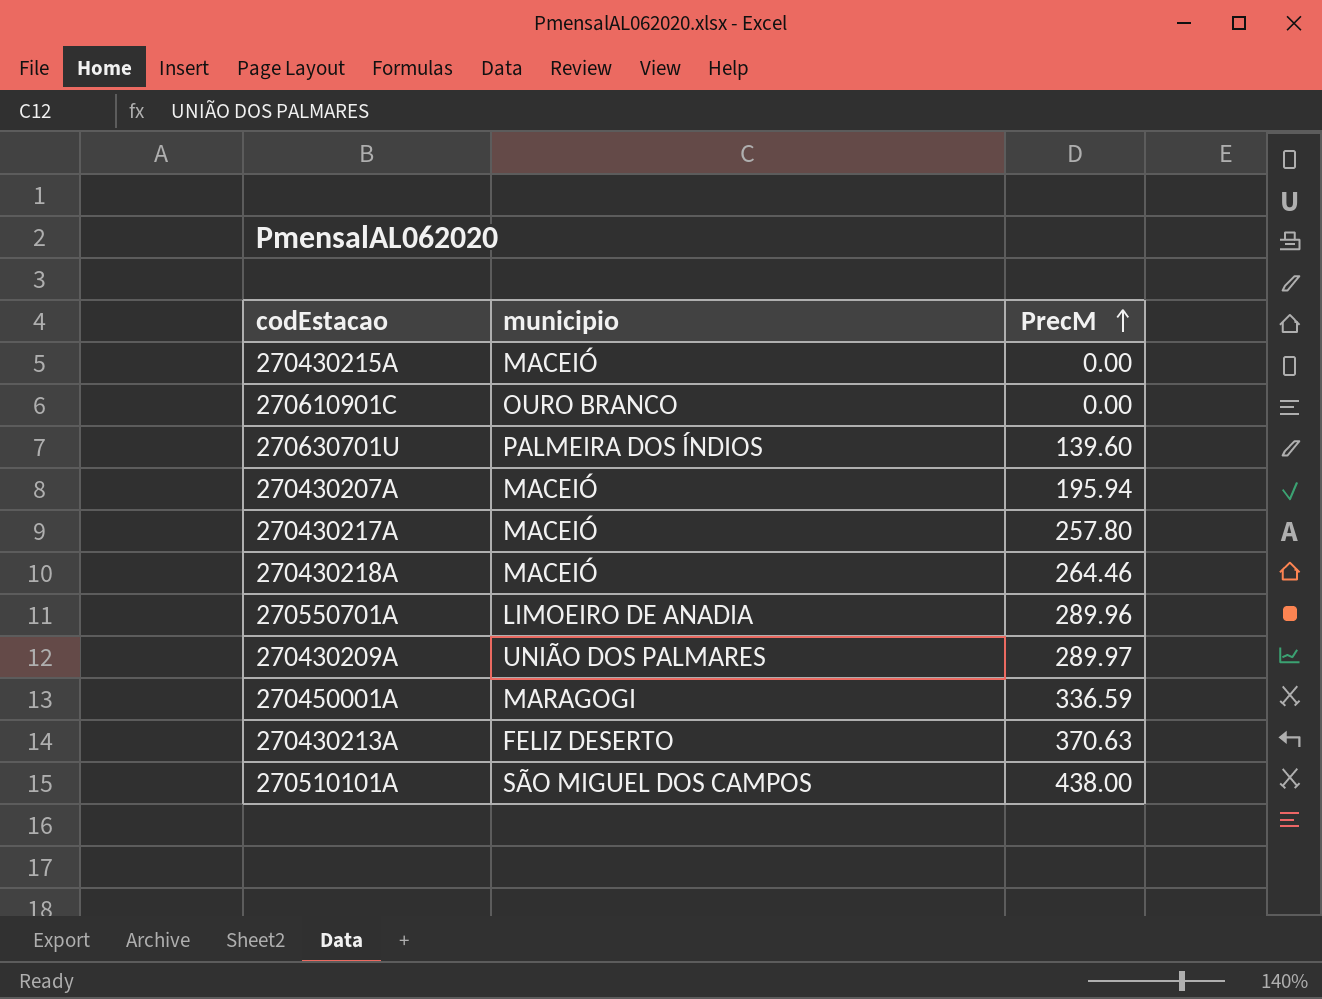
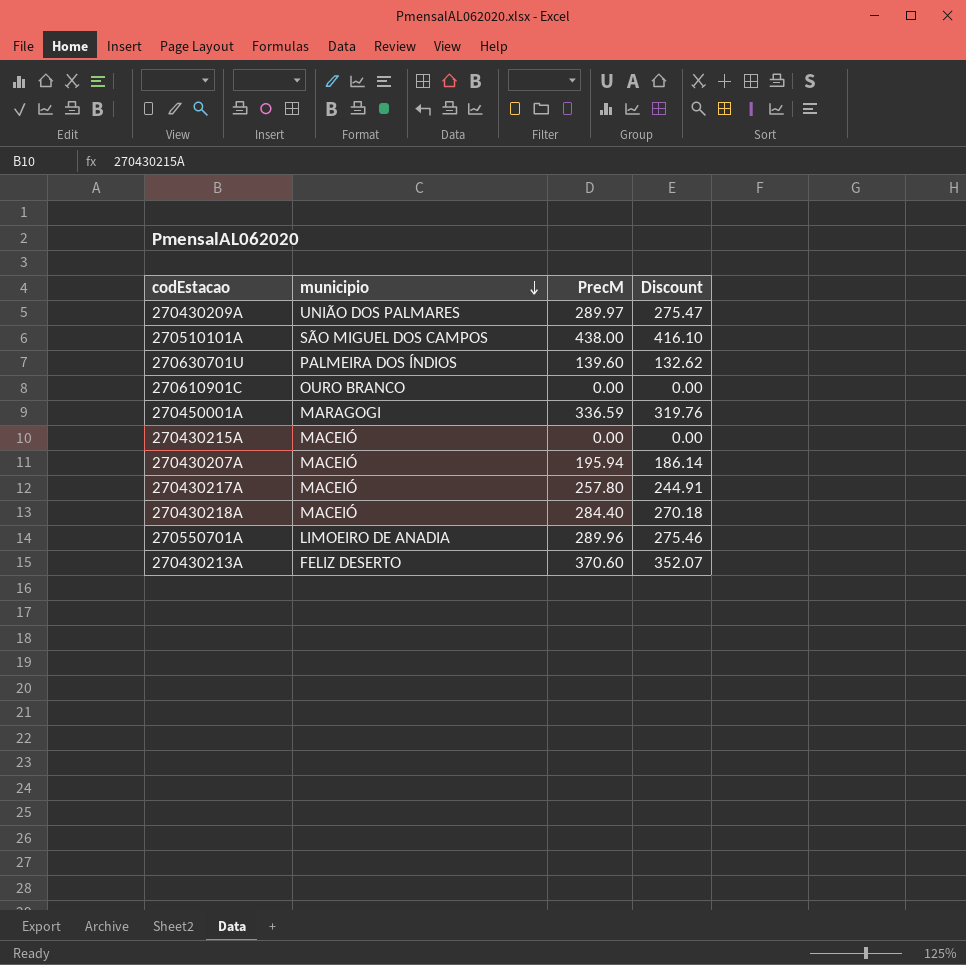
row order: PrecM ascending -> municipio descending
column Discount | formula: none -> [PrecM] * 0.95
270430218A | PrecM: 264.46 -> 284.40
270430213A | PrecM: 370.63 -> 370.60

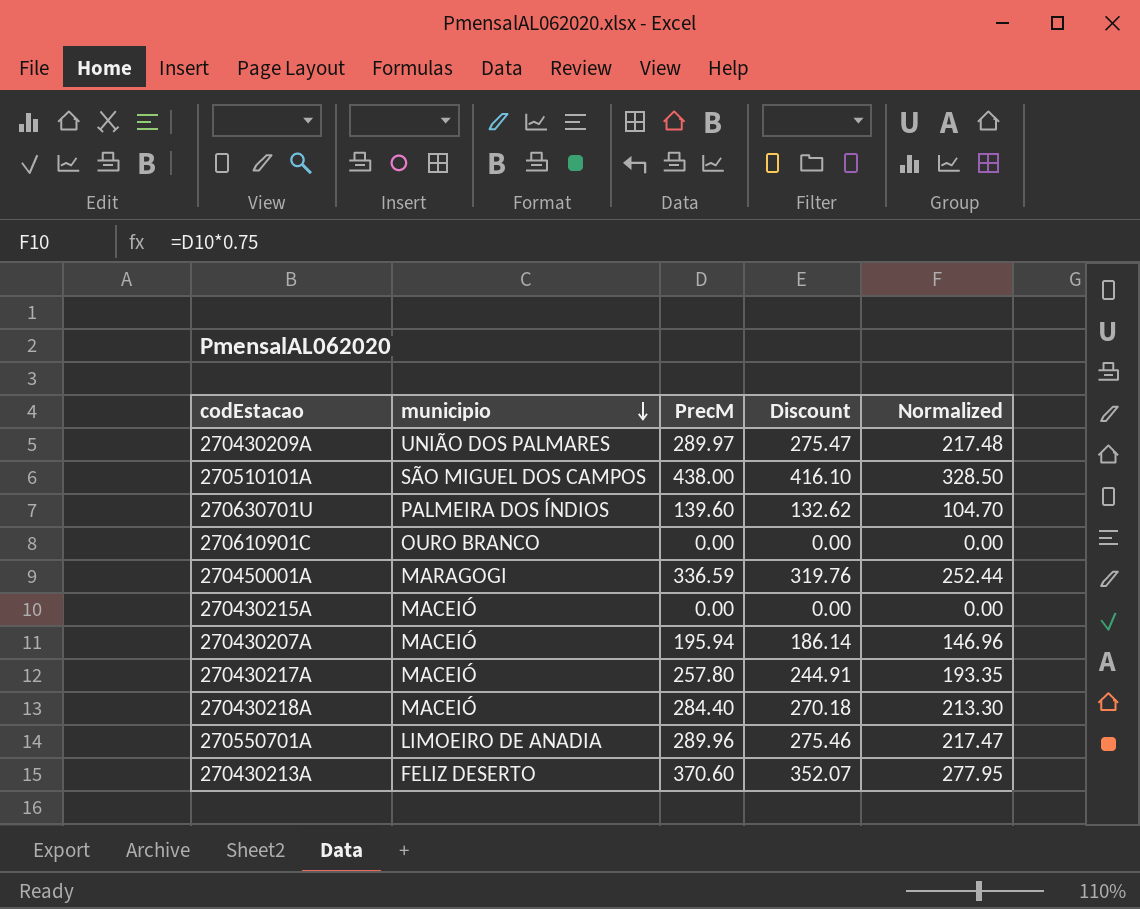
column Normalized | formula: none -> [PrecM] * 0.75

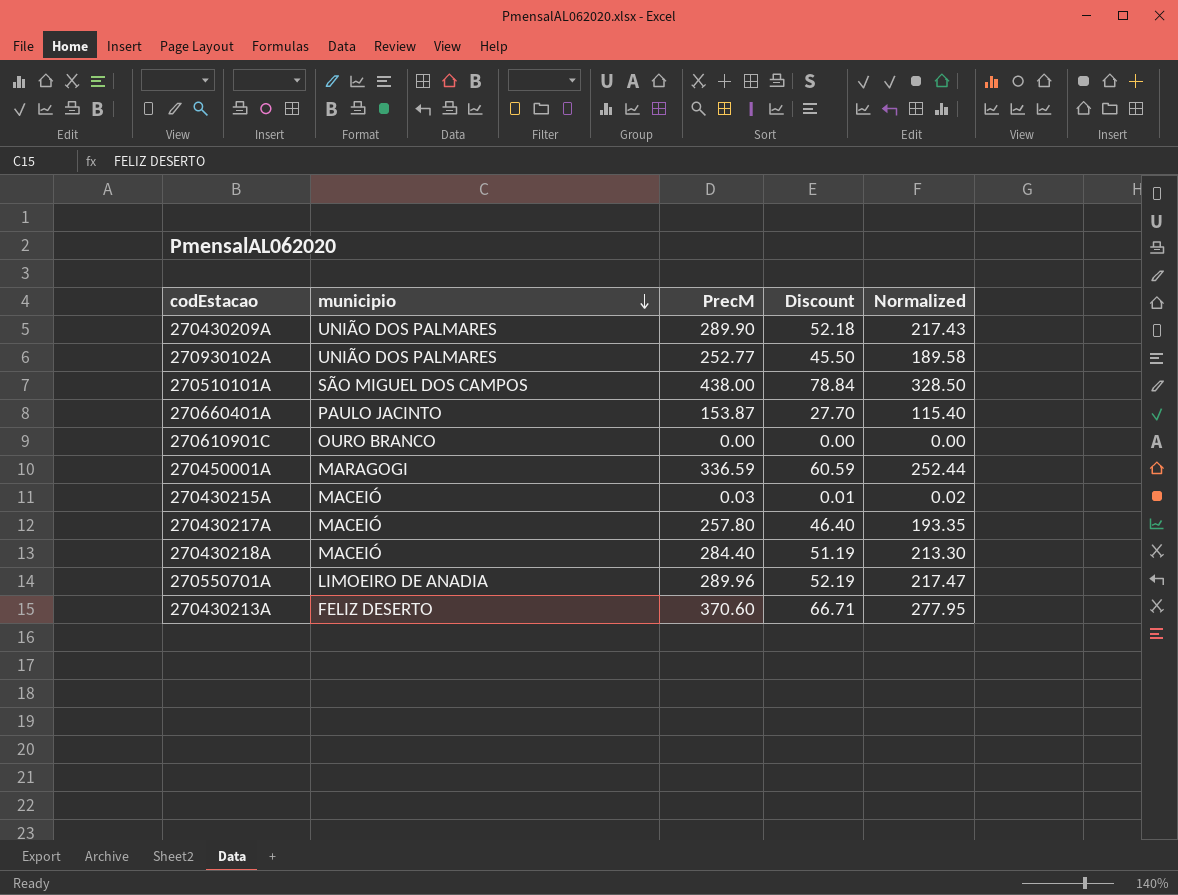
column Discount | formula: [PrecM] * 0.95 -> [PrecM] * 0.18
row 270630701U: PALMEIRA DOS ÍNDIOS | 139.60 | 132.62 | 104.70 -> none
row 270430207A: MACEIÓ | 195.94 | 186.14 | 146.96 -> none
270430209A | PrecM: 289.97 -> 289.90
270430209A | Normalized: 217.48 -> 217.43
row 270930102A: none -> UNIÃO DOS PALMARES | 252.77 | 45.50 | 189.58
row 270660401A: none -> PAULO JACINTO | 153.87 | 27.70 | 115.40
270430215A | PrecM: 0.00 -> 0.03
270430215A | Normalized: 0.00 -> 0.02

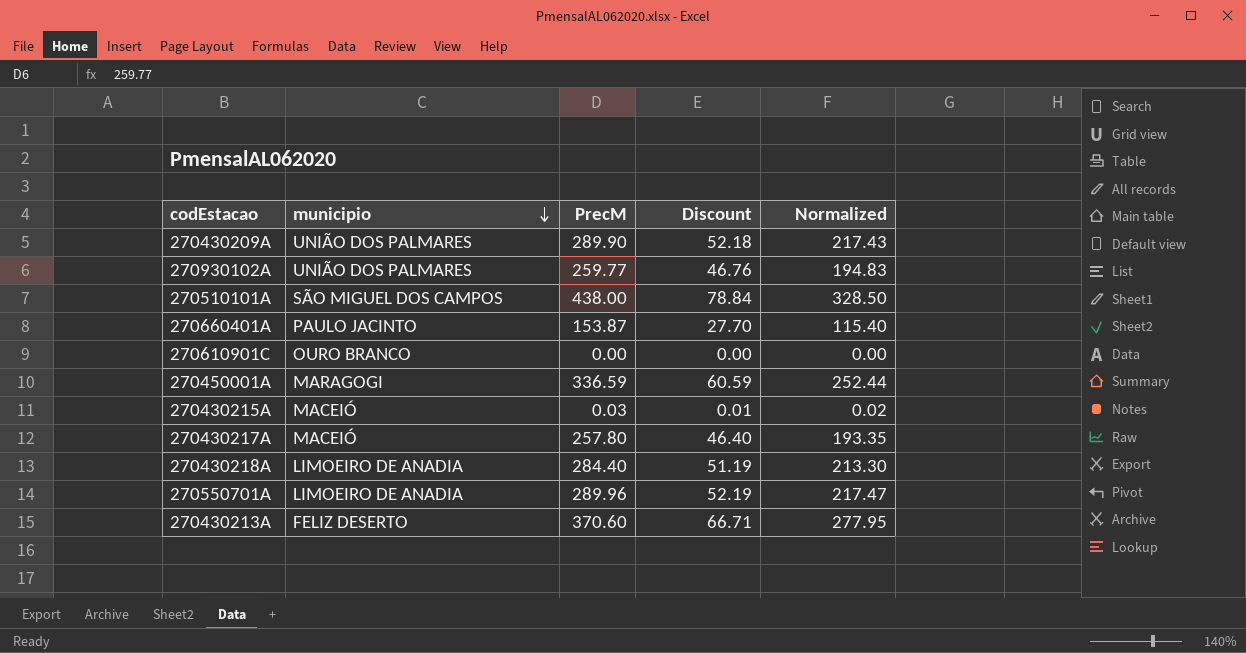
270930102A | PrecM: 252.77 -> 259.77
270930102A | Discount: 45.50 -> 46.76
270930102A | Normalized: 189.58 -> 194.83
270430218A | municipio: MACEIÓ -> LIMOEIRO DE ANADIA

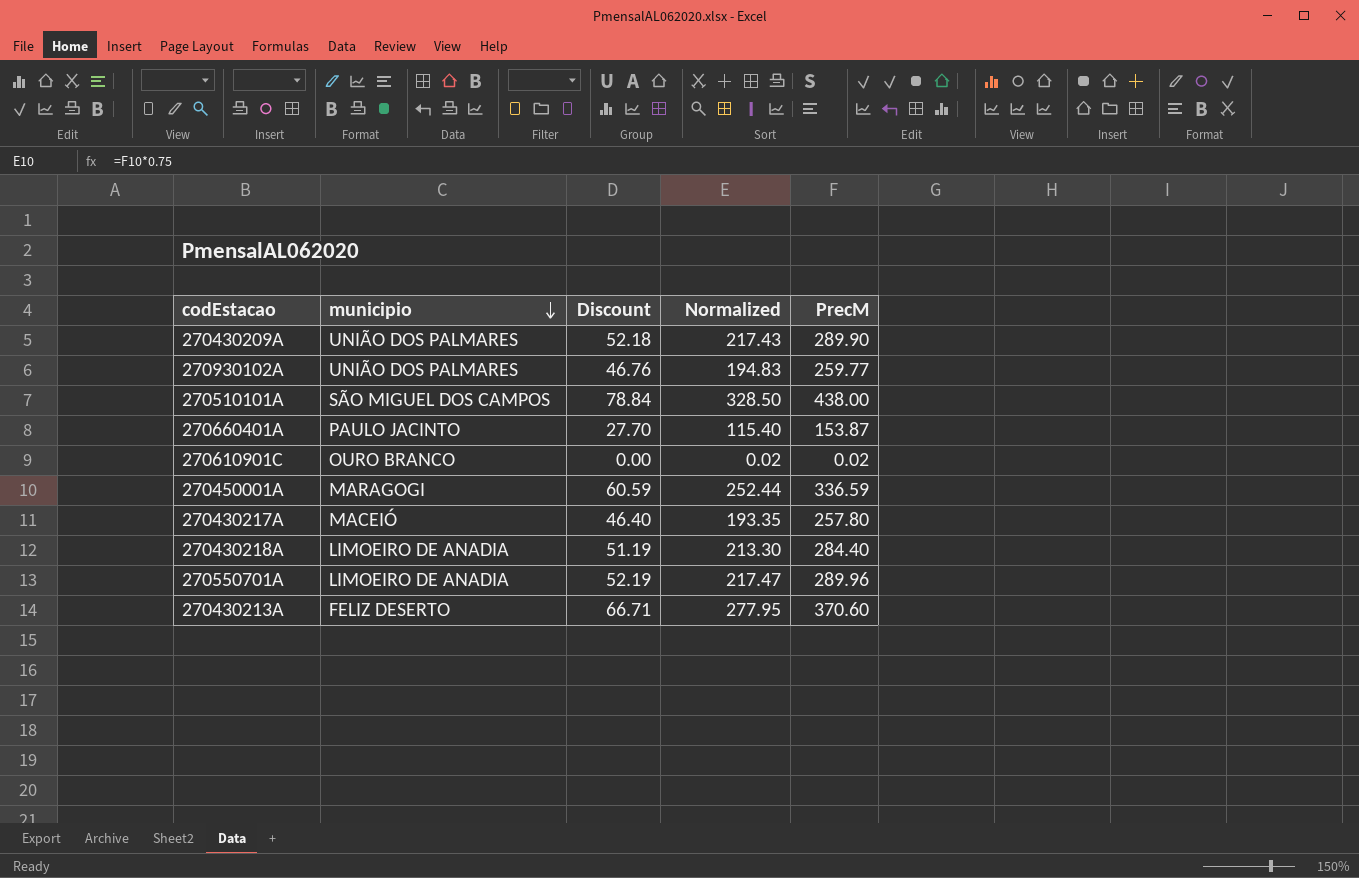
column PrecM | position: 3 -> 5
row 270430215A: MACEIÓ | 0.03 | 0.01 | 0.02 -> none
270610901C | Normalized: 0.00 -> 0.02
270610901C | PrecM: 0.00 -> 0.02

